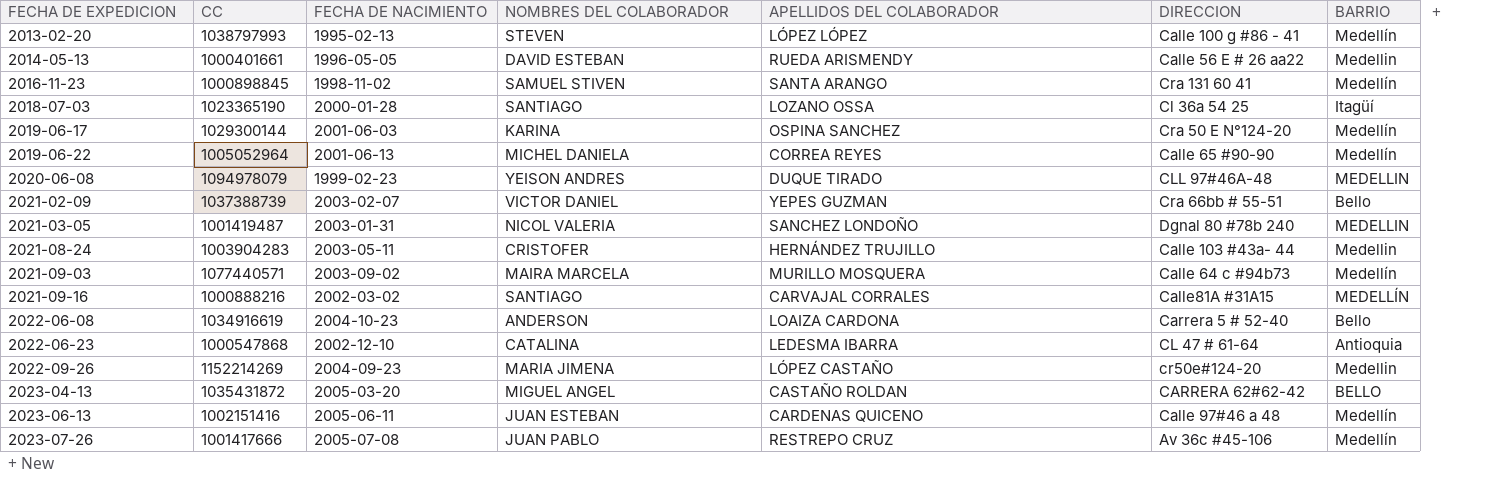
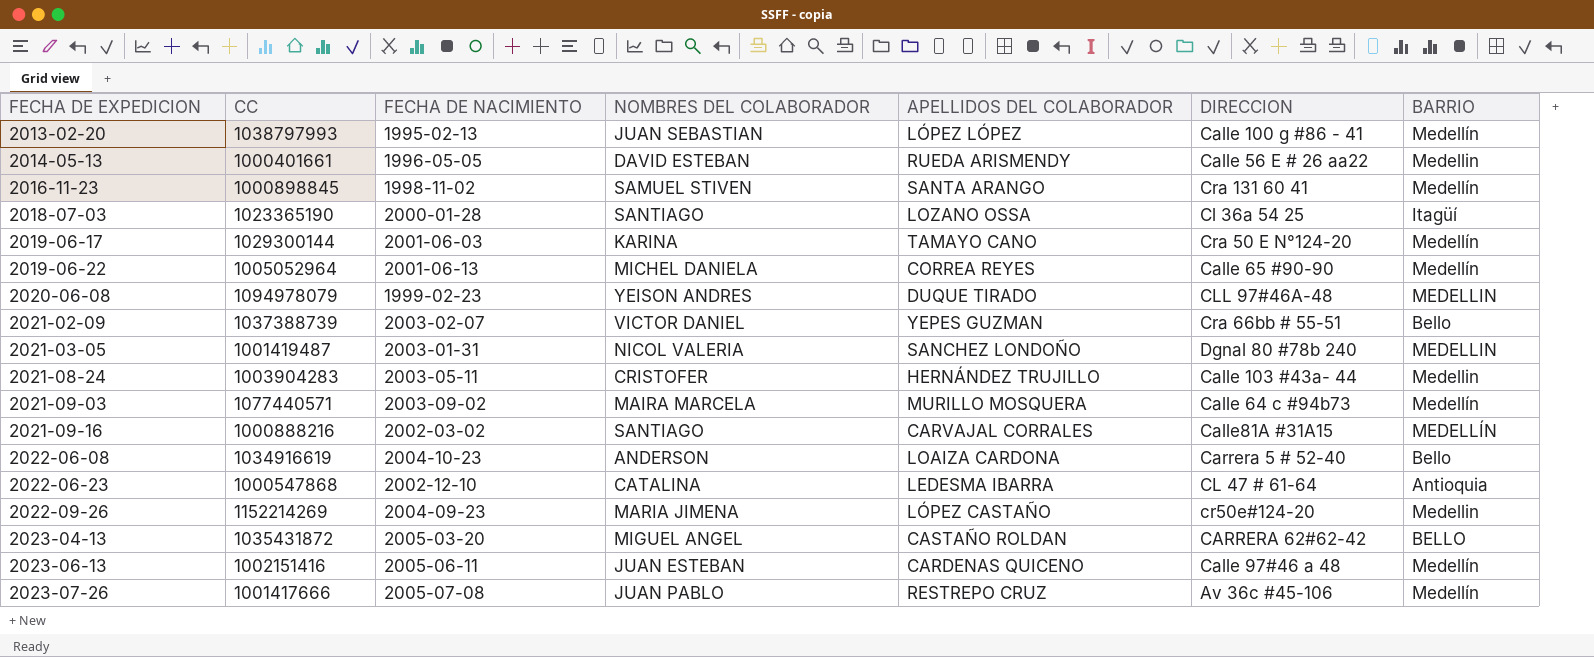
2013-02-20 | NOMBRES DEL COLABORADOR: STEVEN -> JUAN SEBASTIAN
2019-06-17 | APELLIDOS DEL COLABORADOR: OSPINA SANCHEZ -> TAMAYO CANO

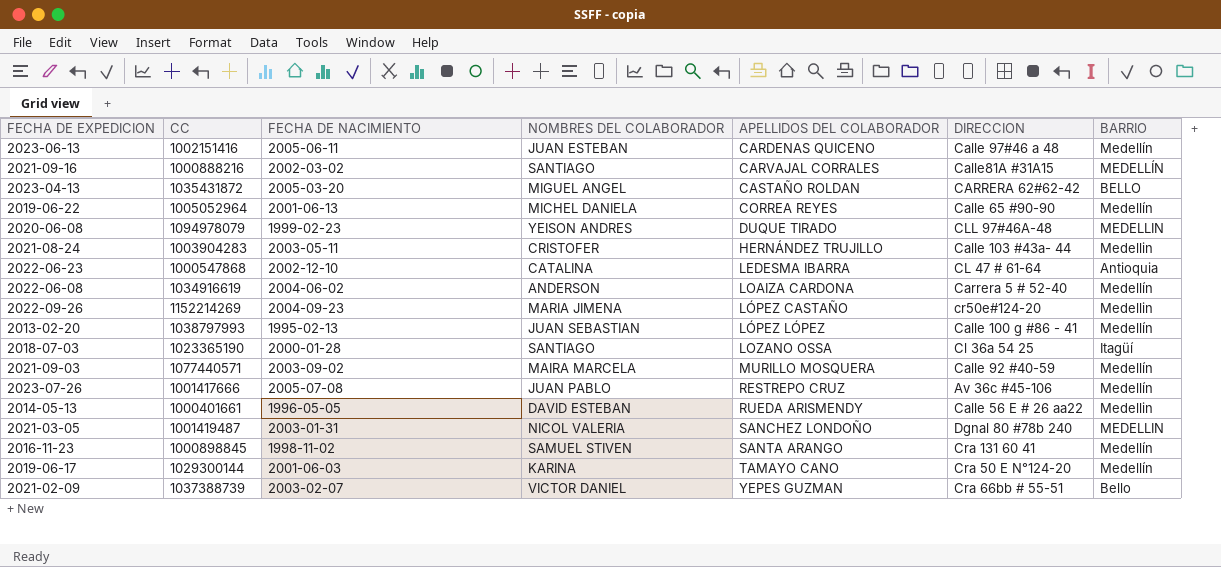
row order: FECHA DE EXPEDICION ascending -> APELLIDOS DEL COLABORADOR ascending
2022-06-08 | FECHA DE NACIMIENTO: 2004-10-23 -> 2004-06-02
2022-06-08 | BARRIO: Bello -> Medellín
2021-09-03 | DIRECCION: Calle 64 c #94b73 -> Calle 92 #40-59

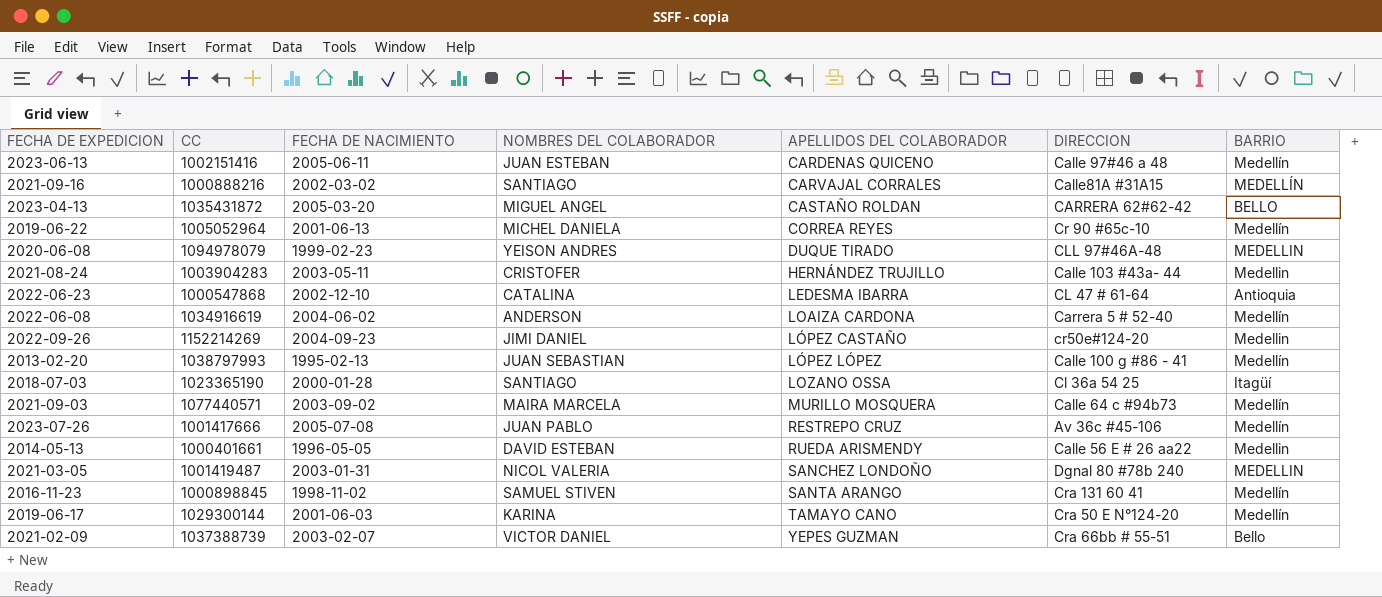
2019-06-22 | DIRECCION: Calle 65 #90-90 -> Cr 90 #65c-10
2022-09-26 | NOMBRES DEL COLABORADOR: MARIA JIMENA -> JIMI DANIEL
2021-09-03 | DIRECCION: Calle 92 #40-59 -> Calle 64 c #94b73

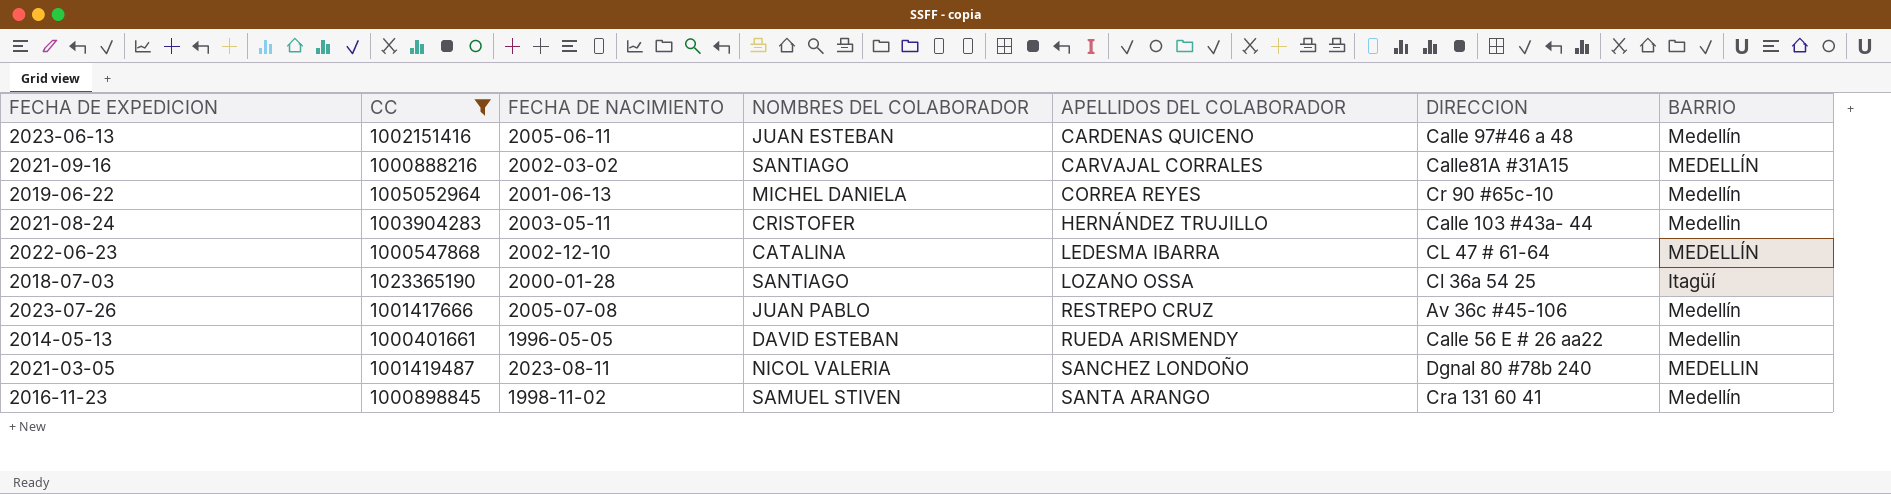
filter: none -> CC <= 1023365190
2022-06-23 | BARRIO: Antioquia -> MEDELLÍN
2021-03-05 | FECHA DE NACIMIENTO: 2003-01-31 -> 2023-08-11

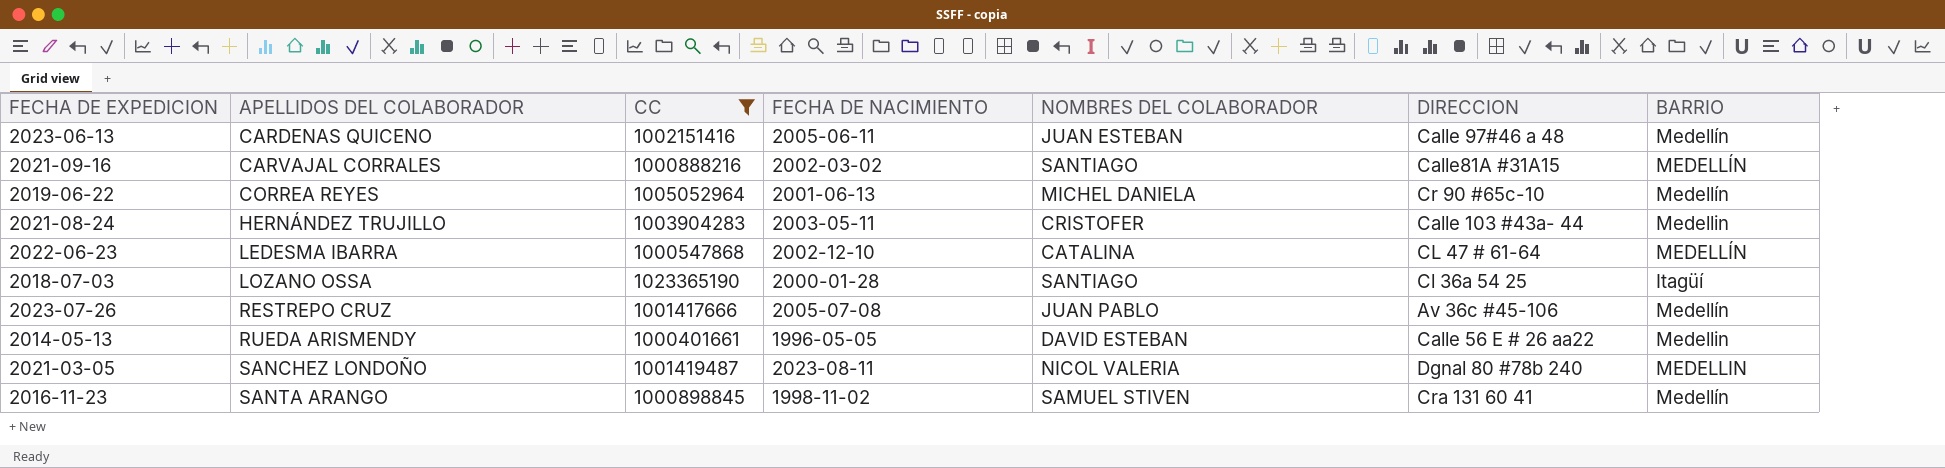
column APELLIDOS DEL COLABORADOR | position: 5 -> 2

